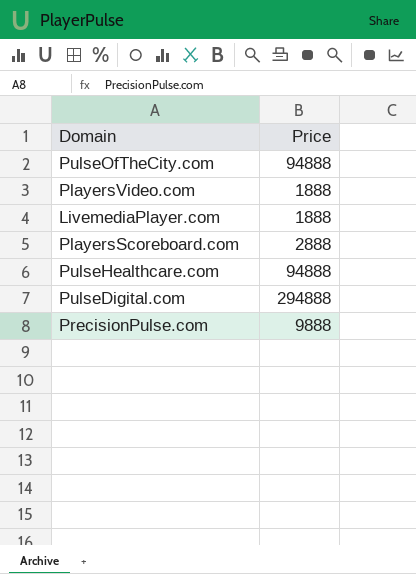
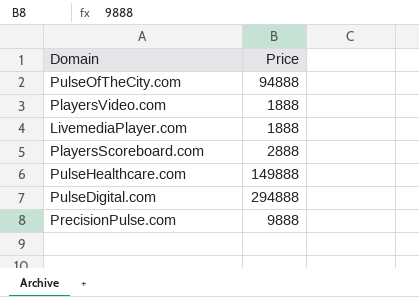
PulseHealthcare.com | Price: 94888 -> 149888

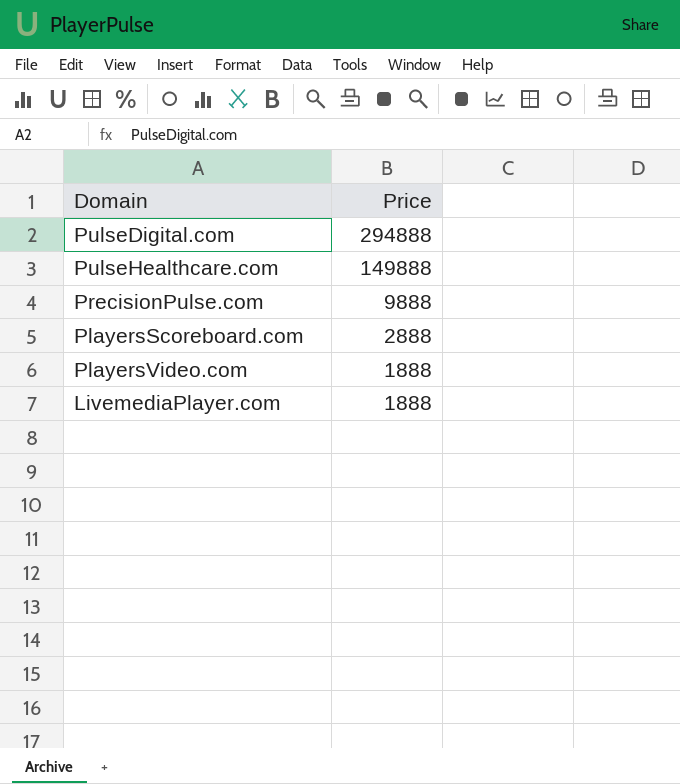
row order: none -> Price descending
row PulseOfTheCity.com: 94888 -> none

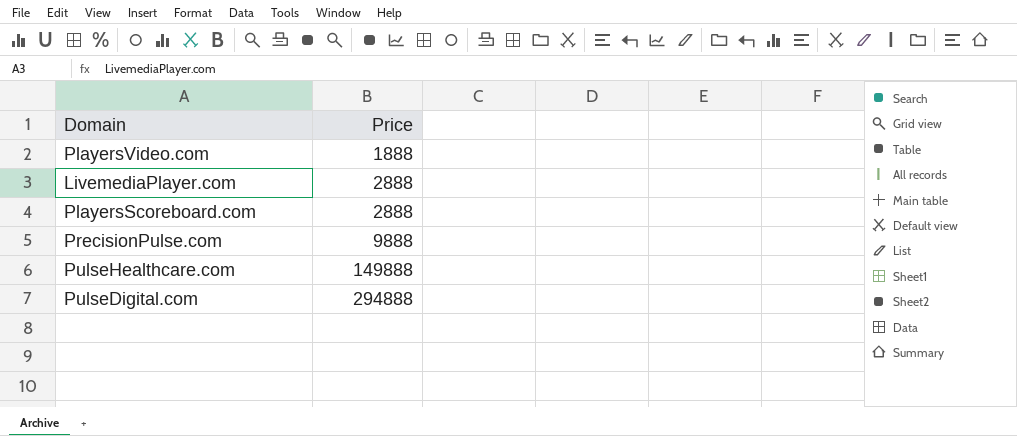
row order: Price descending -> Price ascending
LivemediaPlayer.com | Price: 1888 -> 2888

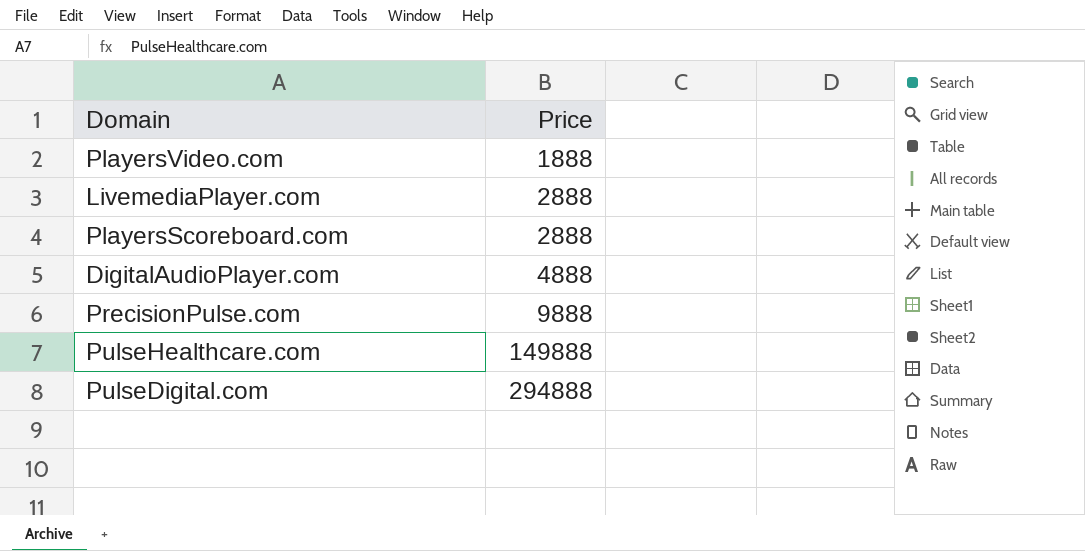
row DigitalAudioPlayer.com: none -> 4888

